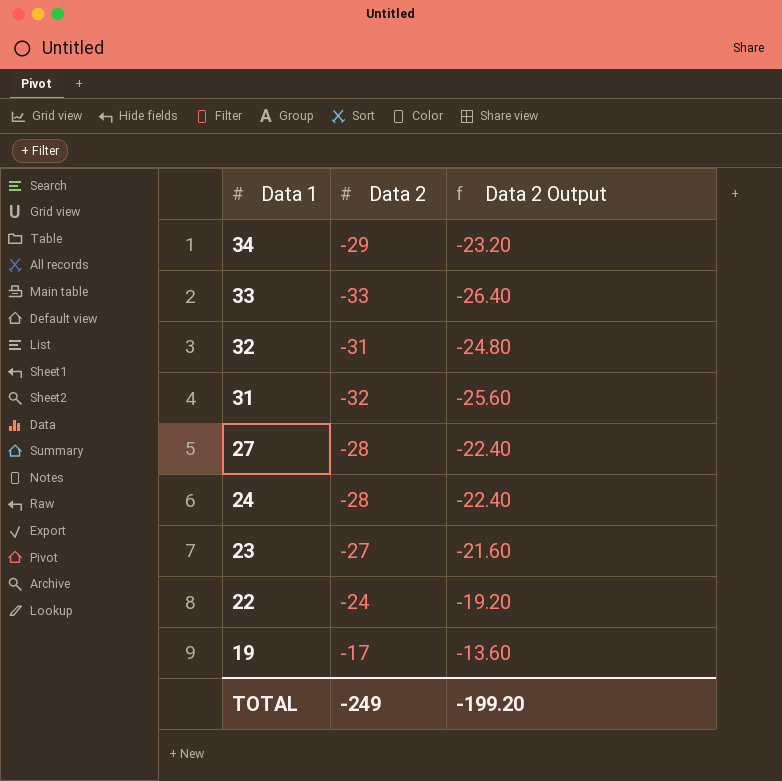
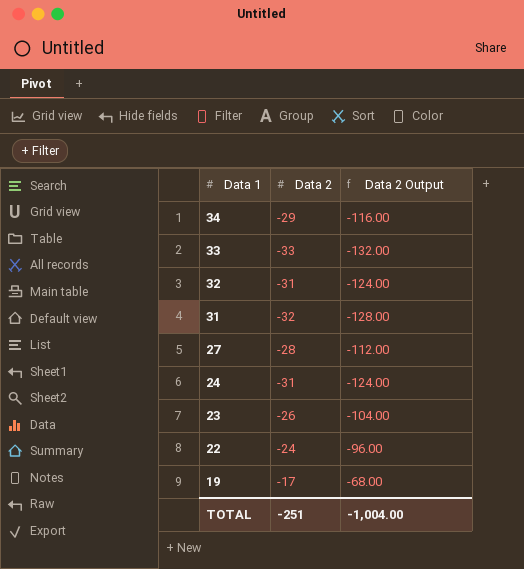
column Data 2 Output | formula: [Data 2] * 0.8 -> [Data 2] * 4
24 | Data 2: -28 -> -31
23 | Data 2: -27 -> -26
TOTAL | Data 2: -249 -> -251
TOTAL | Data 2 Output: -199.20 -> -1,004.00

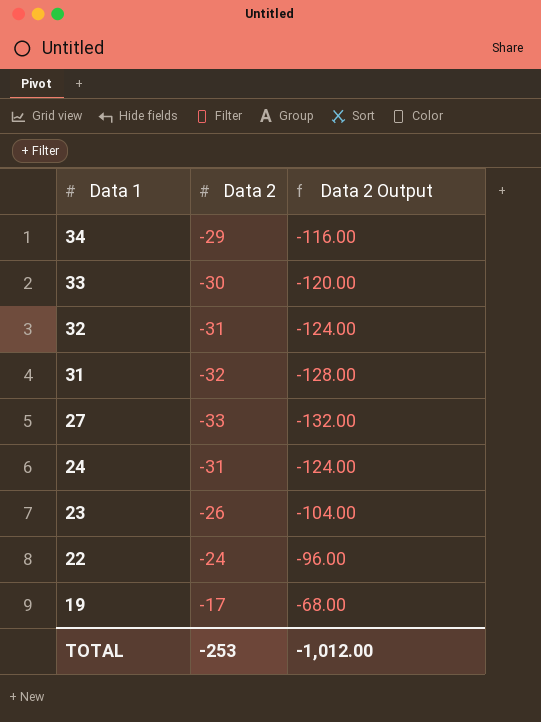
33 | Data 2: -33 -> -30
33 | Data 2 Output: -132.00 -> -120.00
27 | Data 2: -28 -> -33
27 | Data 2 Output: -112.00 -> -132.00
TOTAL | Data 2: -251 -> -253
TOTAL | Data 2 Output: -1,004.00 -> -1,012.00

